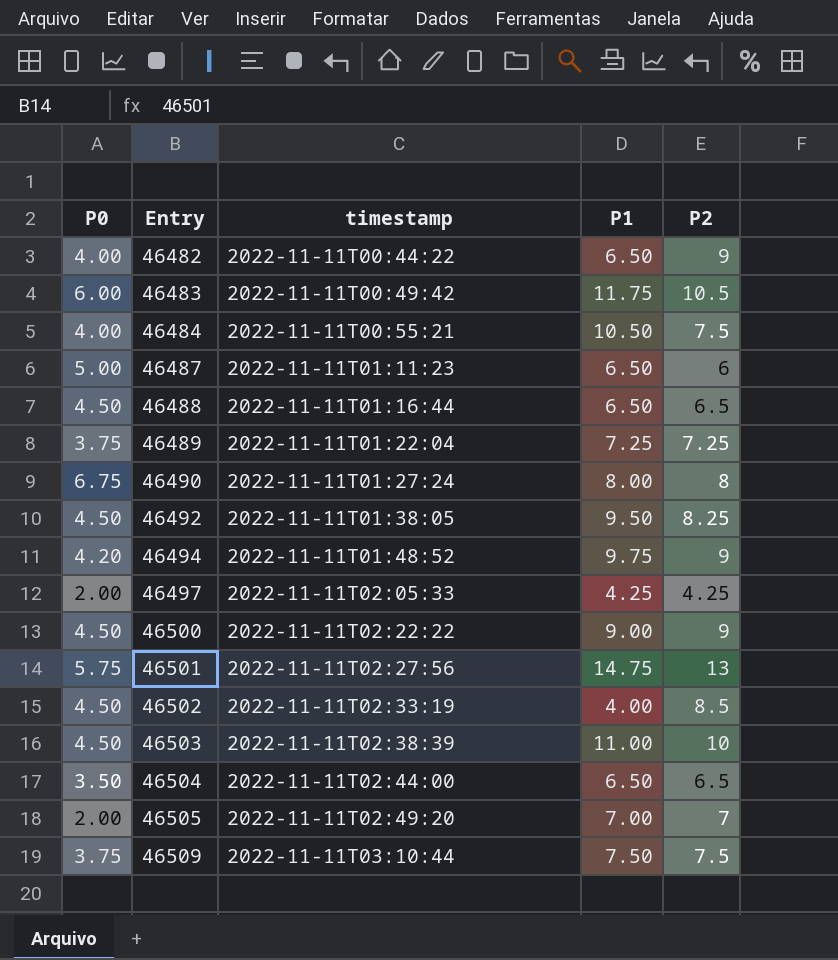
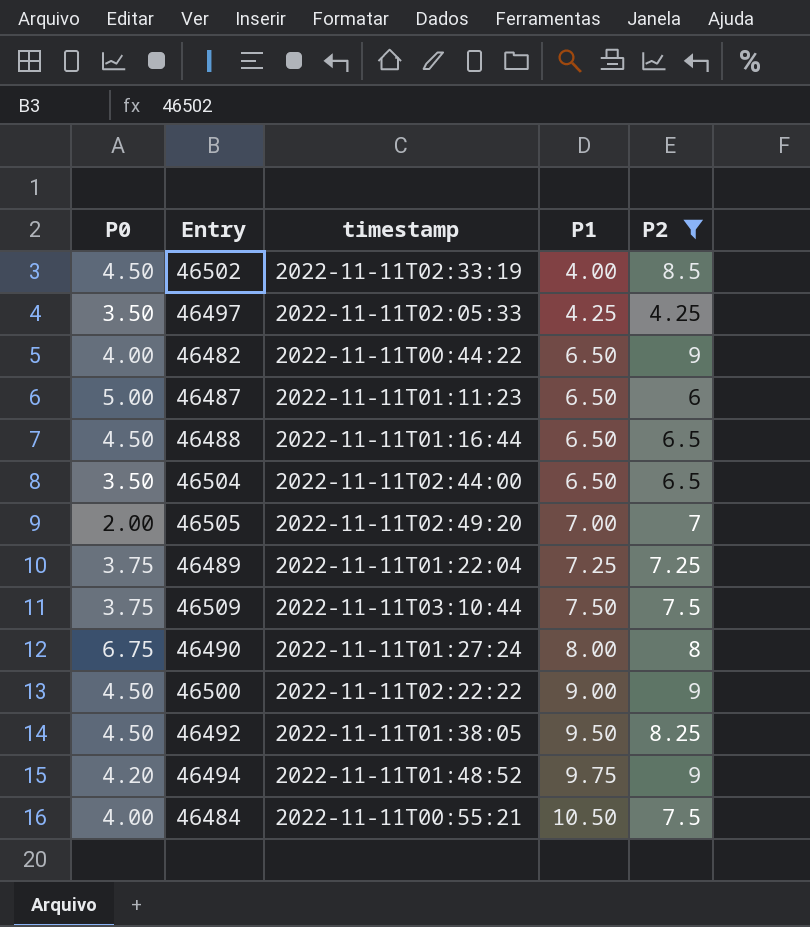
filter: none -> P2 <= 9
row order: Entry ascending -> P1 ascending
46497 | P0: 2.00 -> 3.50

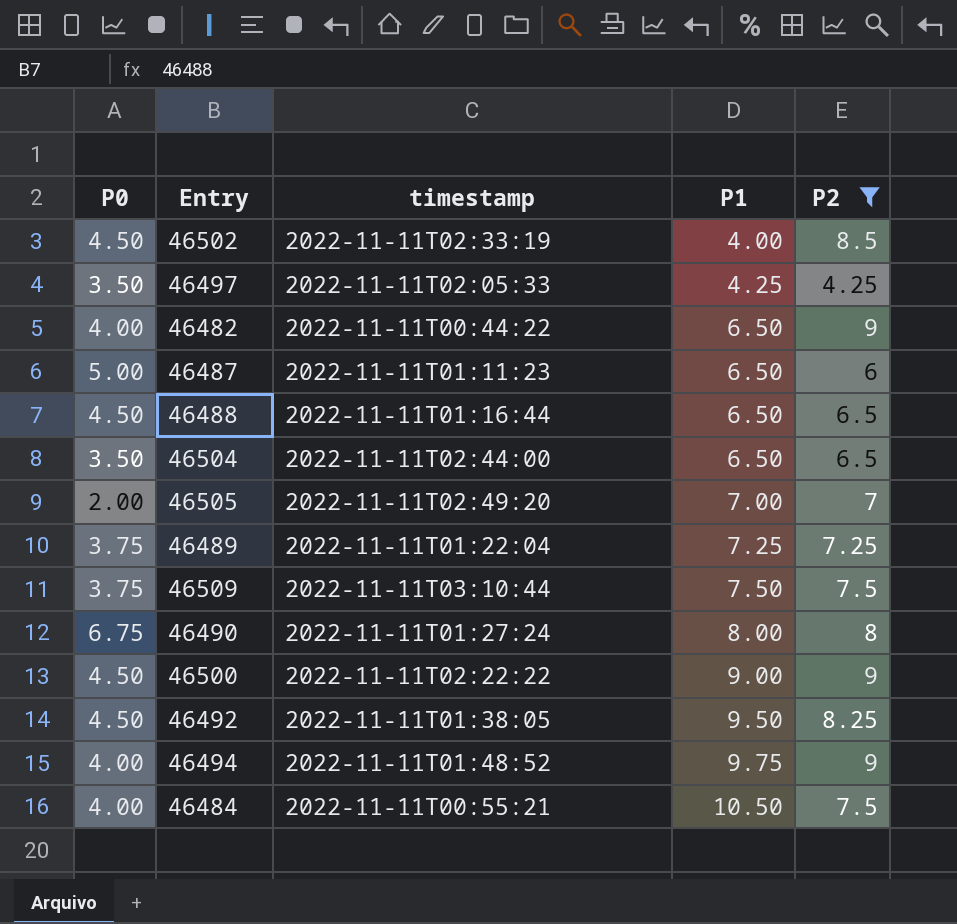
46494 | P0: 4.20 -> 4.00

